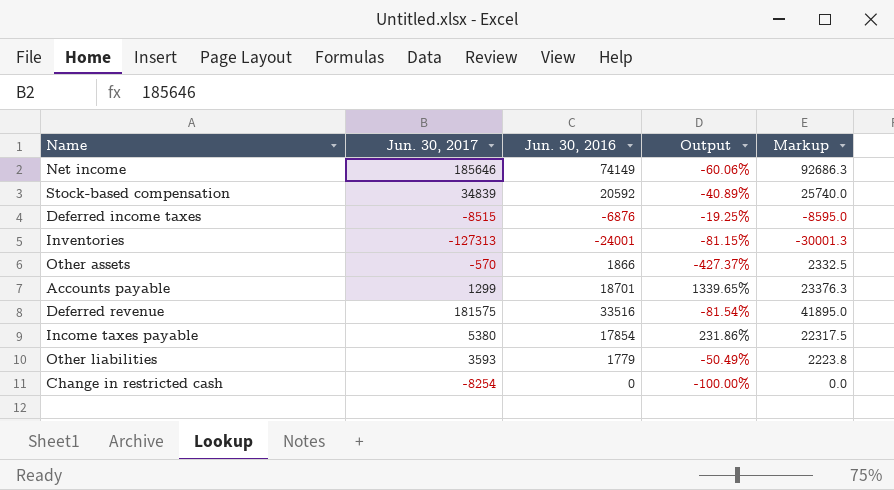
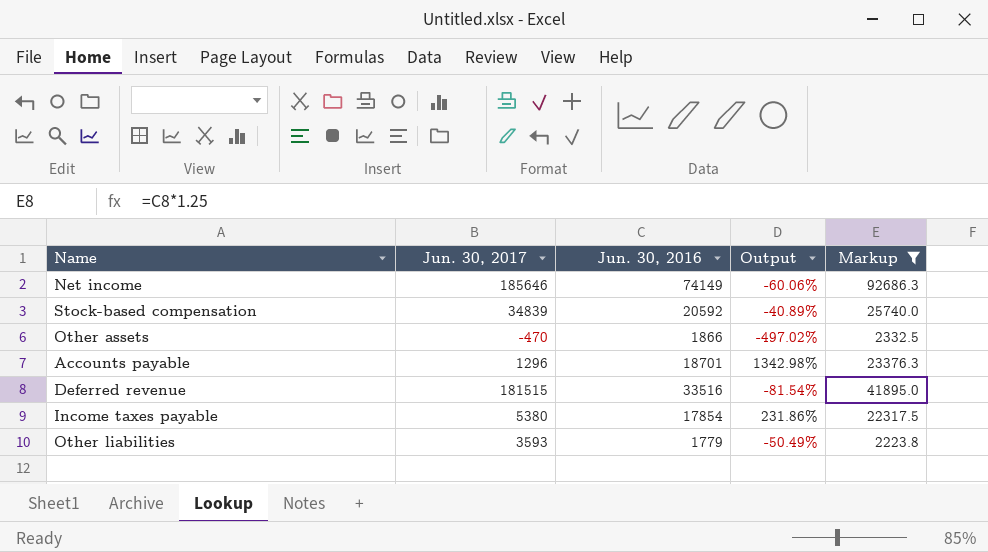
filter: none -> Markup >= 2223.8
Other assets | Jun. 30, 2017: -570 -> -470
Other assets | Output: -427.37% -> -497.02%
Accounts payable | Jun. 30, 2017: 1299 -> 1296
Accounts payable | Output: 1339.65% -> 1342.98%
Deferred revenue | Jun. 30, 2017: 181575 -> 181515

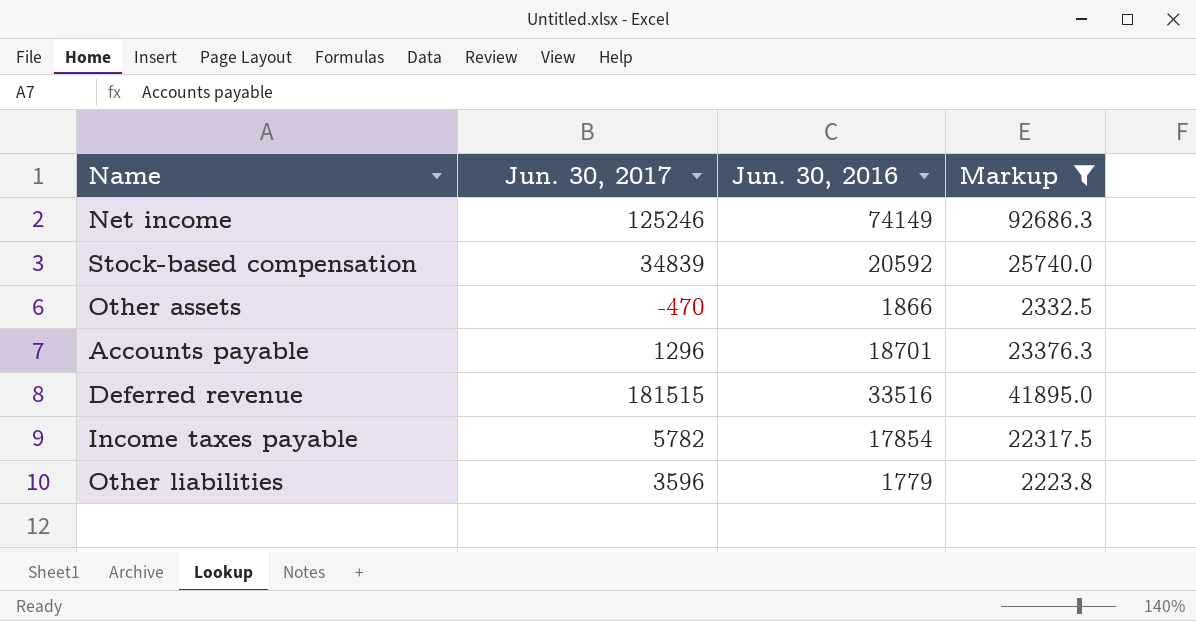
column Output | formula: ([Jun. 30, 2016] - [Jun. 30, 2017]) / [Jun. 30, 2017] -> none
Net income | Jun. 30, 2017: 185646 -> 125246
Income taxes payable | Jun. 30, 2017: 5380 -> 5782
Other liabilities | Jun. 30, 2017: 3593 -> 3596

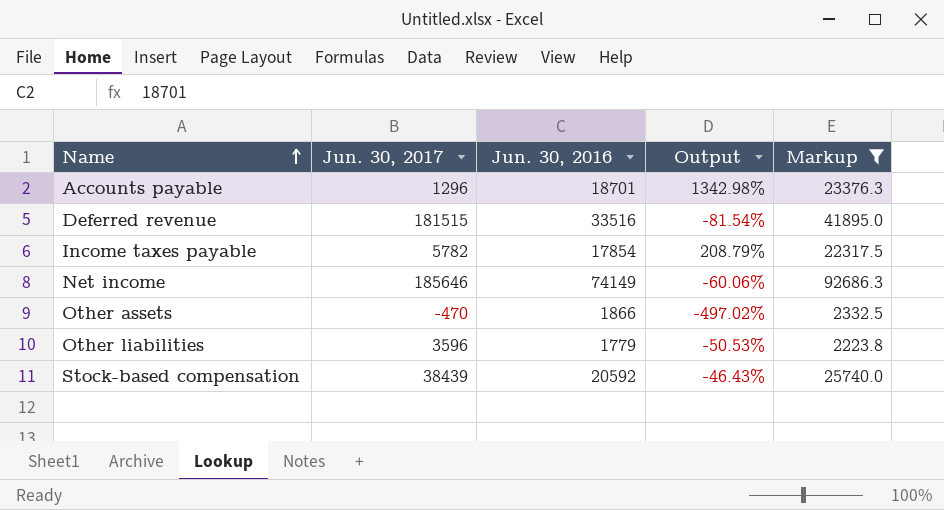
row order: none -> Name ascending
column Output | formula: none -> ([Jun. 30, 2016] - [Jun. 30, 2017]) / [Jun. 30, 2017]
Net income | Jun. 30, 2017: 125246 -> 185646
Stock-based compensation | Jun. 30, 2017: 34839 -> 38439

